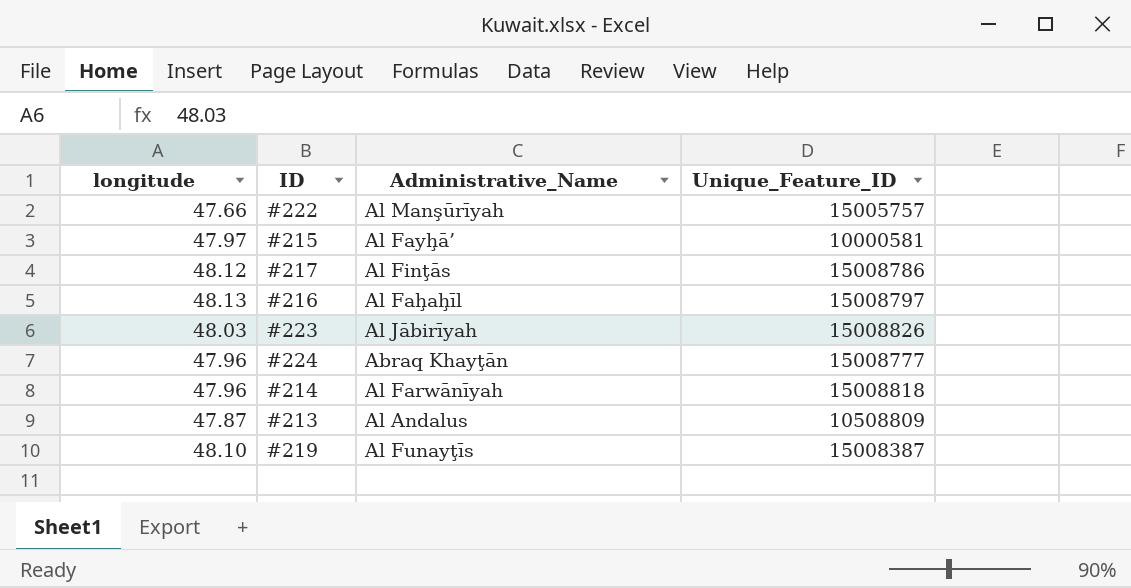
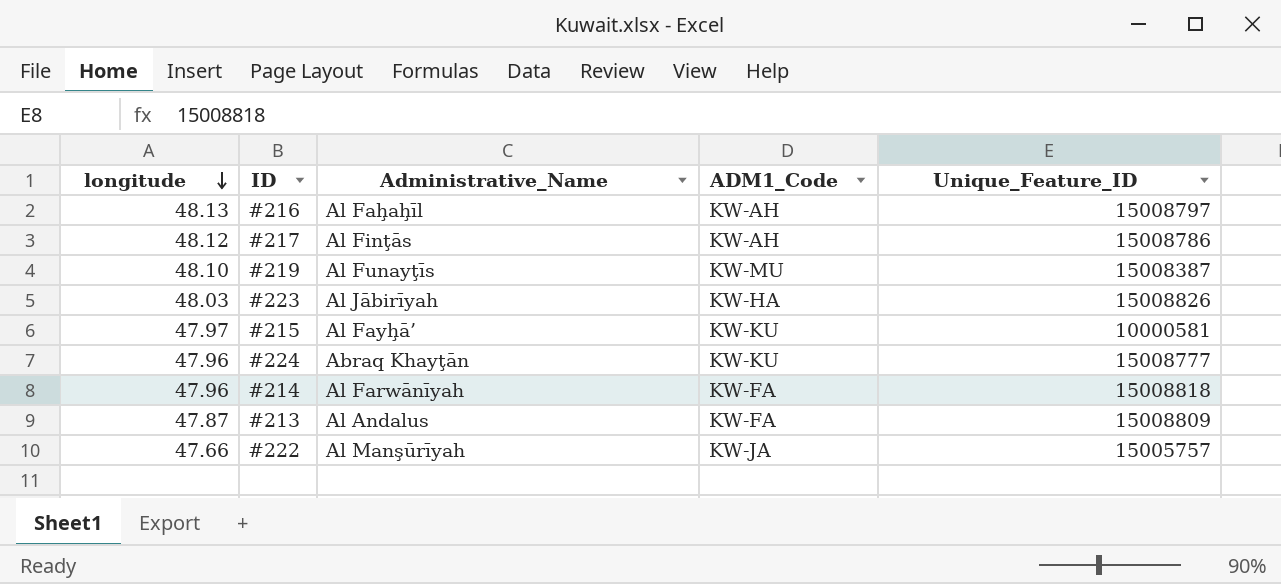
row order: none -> longitude descending
column ADM1_Code | position: none -> 4
#213 | Unique_Feature_ID: 10508809 -> 15008809

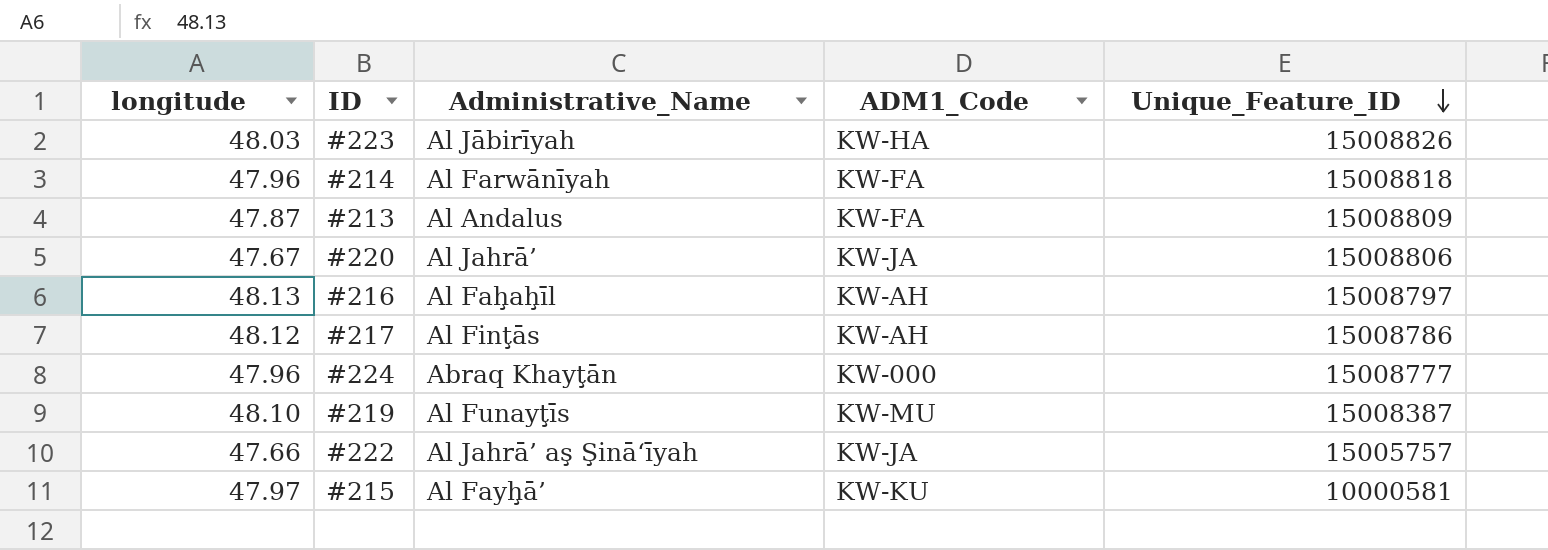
row order: longitude descending -> Unique_Feature_ID descending
row #220: none -> 47.67 | Al Jahrā’ | KW-JA | 15008806
#224 | ADM1_Code: KW-KU -> KW-000
#222 | Administrative_Name: Al Manşūrīyah -> Al Jahrā’ aş Şinā‘īyah

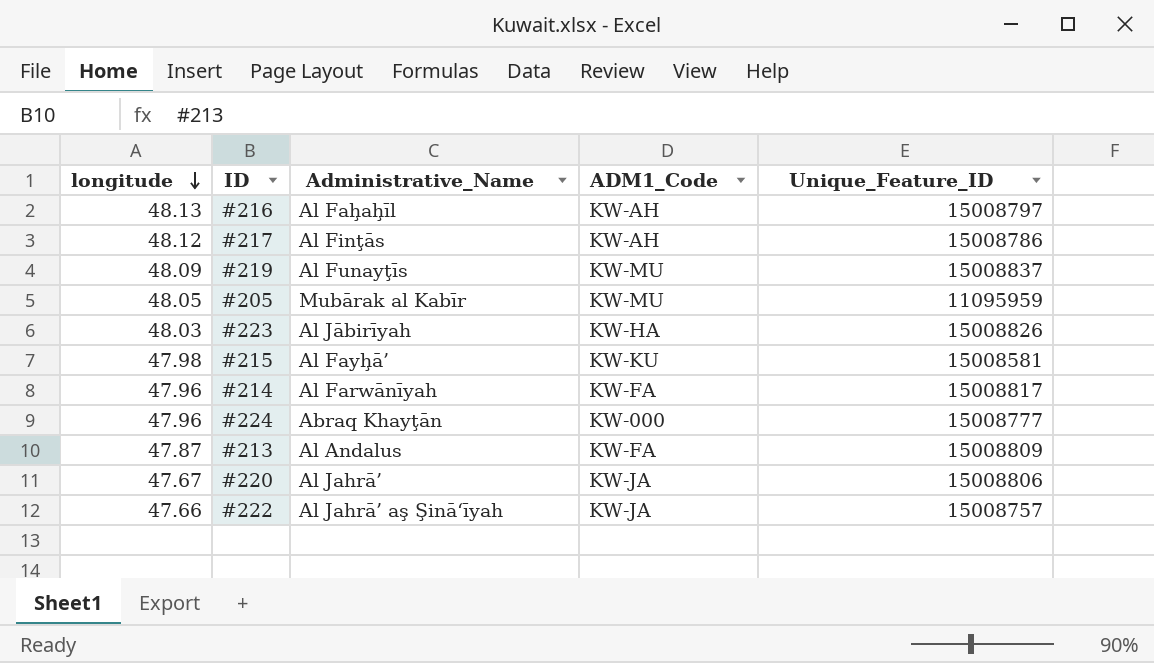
row order: Unique_Feature_ID descending -> longitude descending
#219 | longitude: 48.10 -> 48.09
#219 | Unique_Feature_ID: 15008387 -> 15008837
row #205: none -> 48.05 | Mubārak al Kabīr | KW-MU | 11095959
#215 | longitude: 47.97 -> 47.98
#215 | Unique_Feature_ID: 10000581 -> 15008581
#214 | Unique_Feature_ID: 15008818 -> 15008817
#222 | Unique_Feature_ID: 15005757 -> 15008757

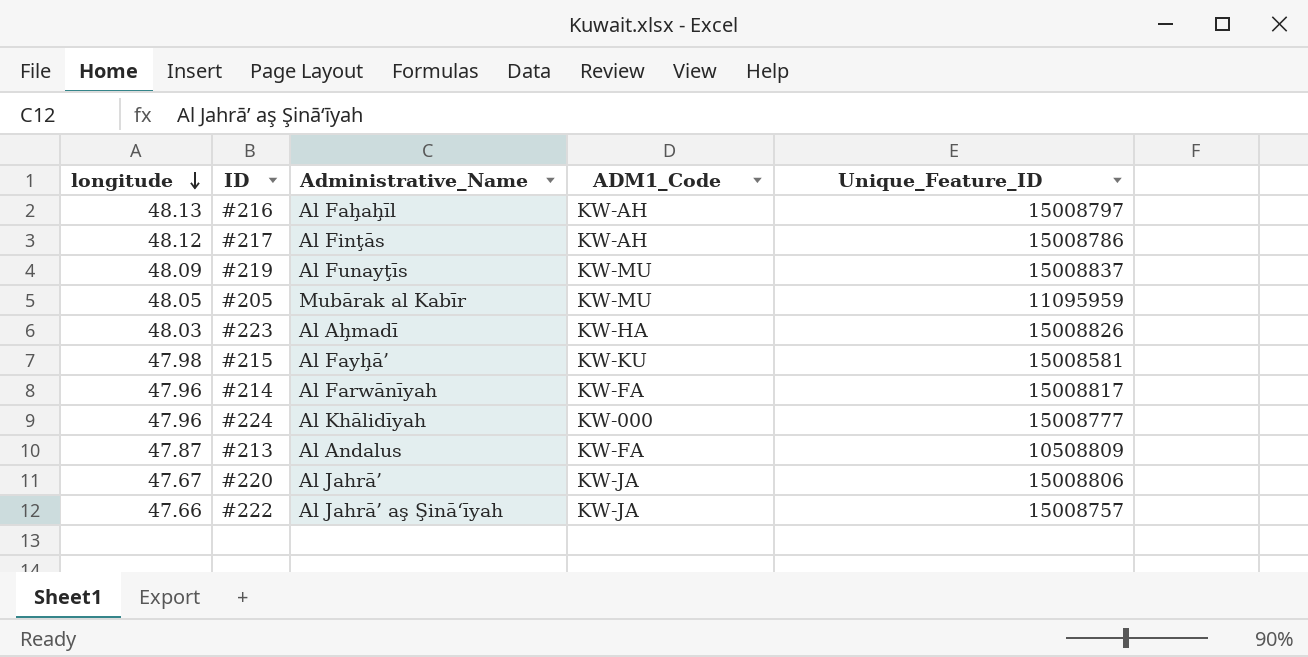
#223 | Administrative_Name: Al Jābirīyah -> Al Aḩmadī
#224 | Administrative_Name: Abraq Khayţān -> Al Khālidīyah
#213 | Unique_Feature_ID: 15008809 -> 10508809

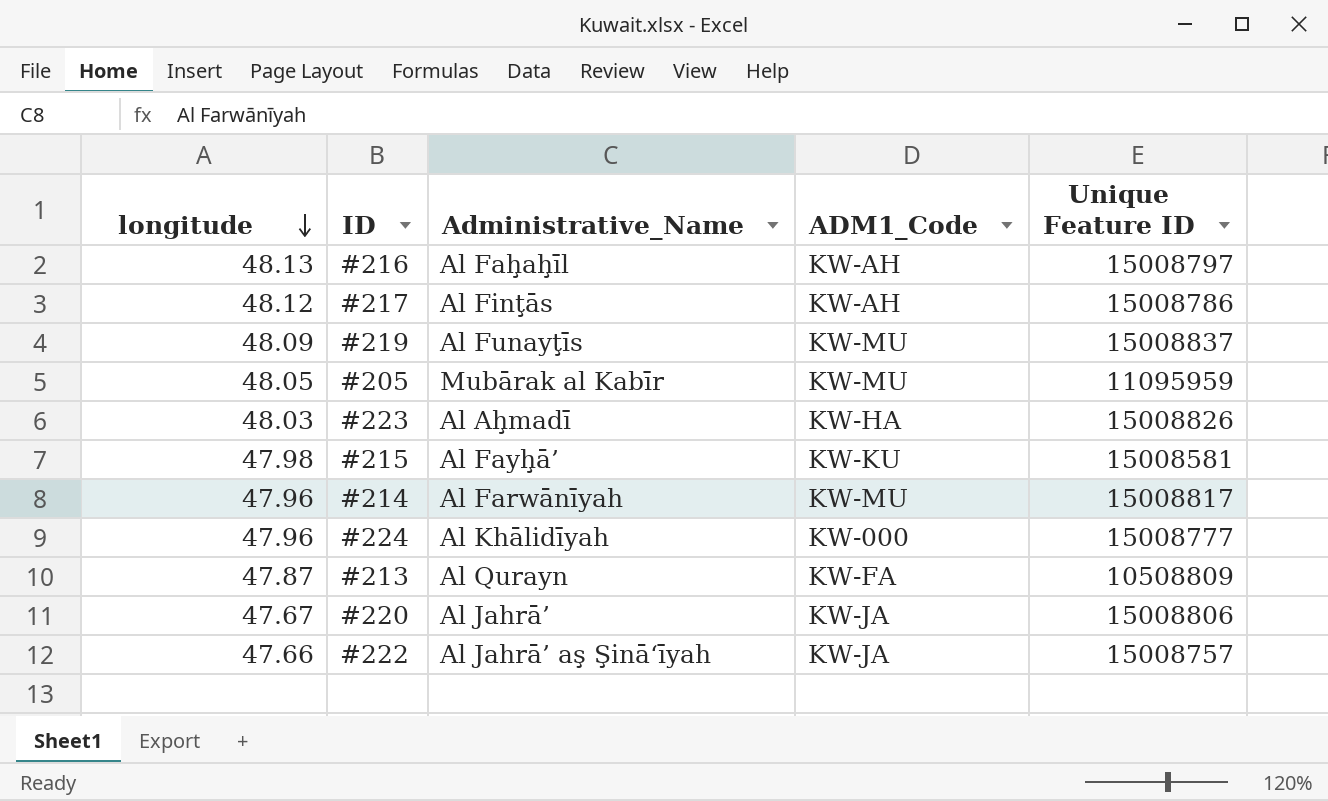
column name: Unique_Feature_ID -> Unique Feature ID
#214 | ADM1_Code: KW-FA -> KW-MU
#213 | Administrative_Name: Al Andalus -> Al Qurayn

